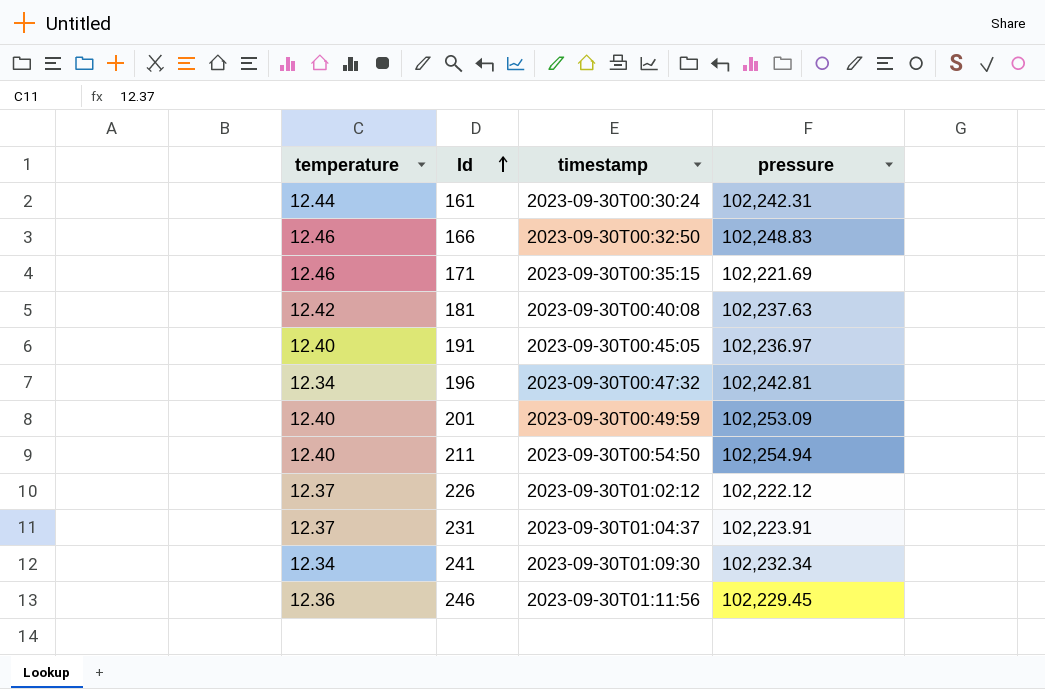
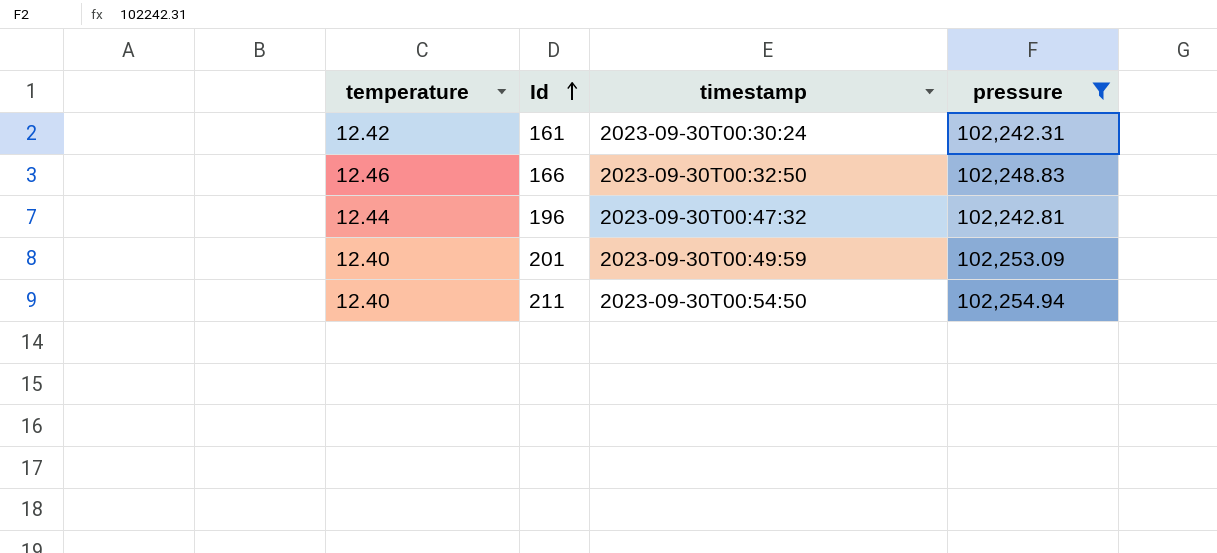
filter: none -> pressure >= 102,242.31
161 | temperature: 12.44 -> 12.42
196 | temperature: 12.34 -> 12.44

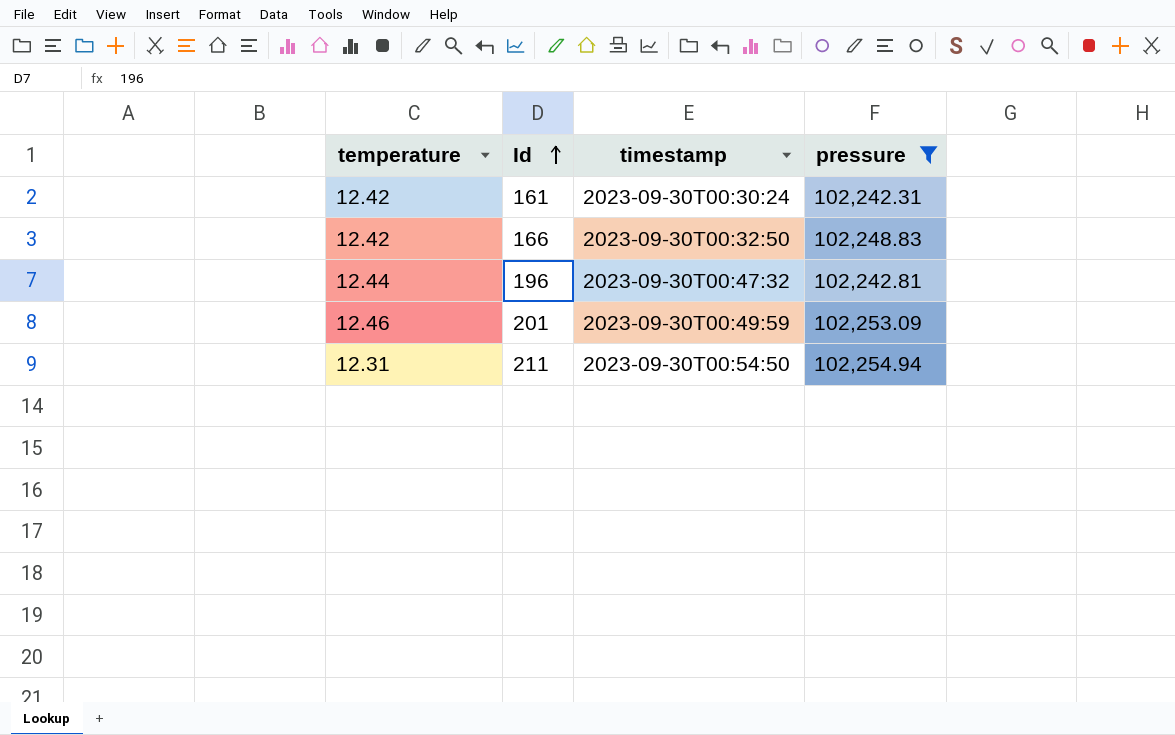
166 | temperature: 12.46 -> 12.42
201 | temperature: 12.40 -> 12.46
211 | temperature: 12.40 -> 12.31

